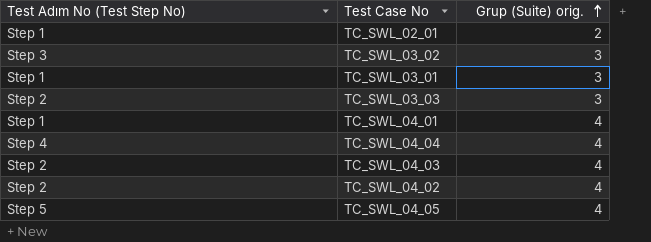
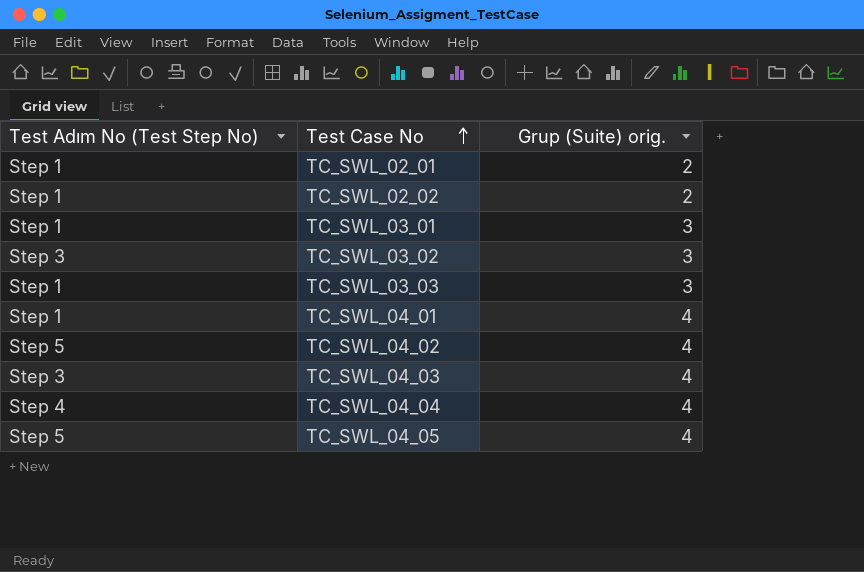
row order: Grup (Suite) orig. ascending -> Test Case No ascending
row TC_SWL_02_02: none -> Step 1 | 2
TC_SWL_03_03 | Test Adım No (Test Step No): Step 2 -> Step 1
TC_SWL_04_02 | Test Adım No (Test Step No): Step 2 -> Step 5
TC_SWL_04_03 | Test Adım No (Test Step No): Step 2 -> Step 3

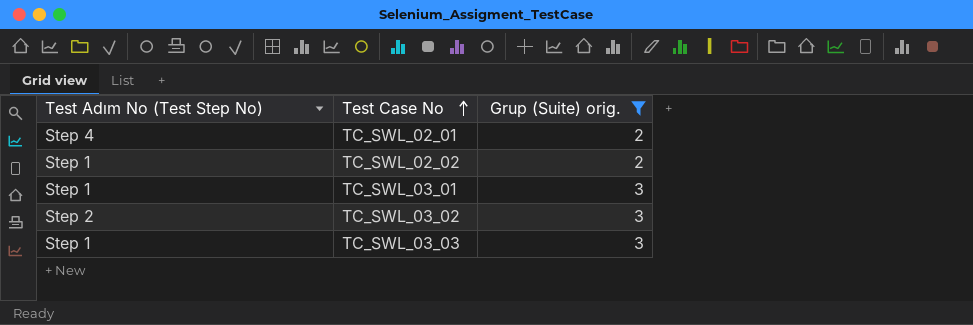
filter: none -> Grup (Suite) orig. != 4
TC_SWL_02_01 | Test Adım No (Test Step No): Step 1 -> Step 4
TC_SWL_03_02 | Test Adım No (Test Step No): Step 3 -> Step 2

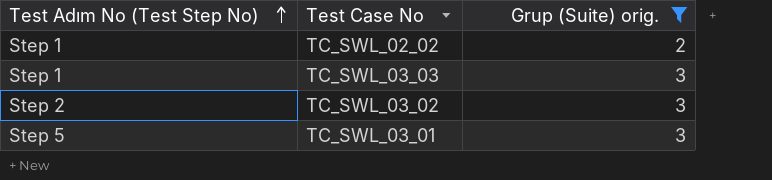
row order: Test Case No ascending -> Test Adım No (Test Step No) ascending
row TC_SWL_02_01: Step 4 | 2 -> none
TC_SWL_03_01 | Test Adım No (Test Step No): Step 1 -> Step 5

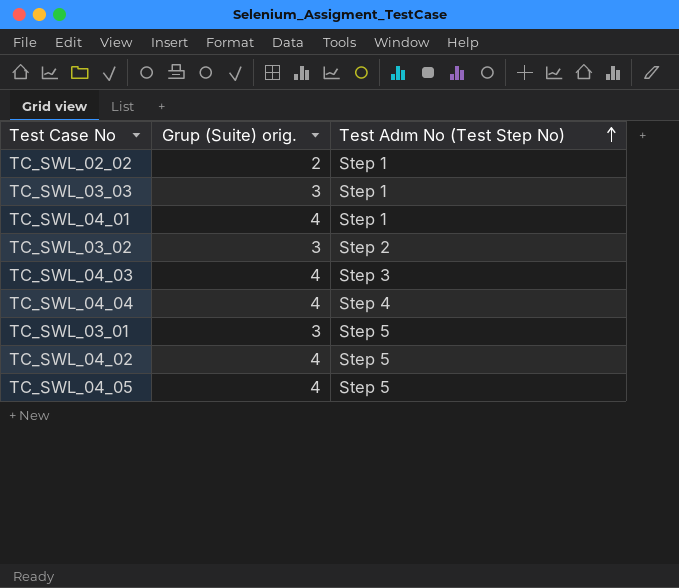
filter: Grup (Suite) orig. != 4 -> none
column Test Adım No (Test Step No) | position: 1 -> 3

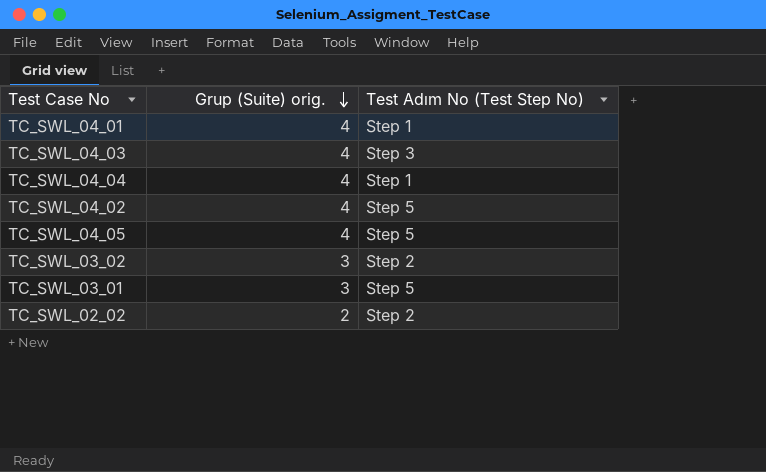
row order: Test Adım No (Test Step No) ascending -> Grup (Suite) orig. descending
row TC_SWL_03_03: 3 | Step 1 -> none
TC_SWL_04_04 | Test Adım No (Test Step No): Step 4 -> Step 1
TC_SWL_02_02 | Test Adım No (Test Step No): Step 1 -> Step 2

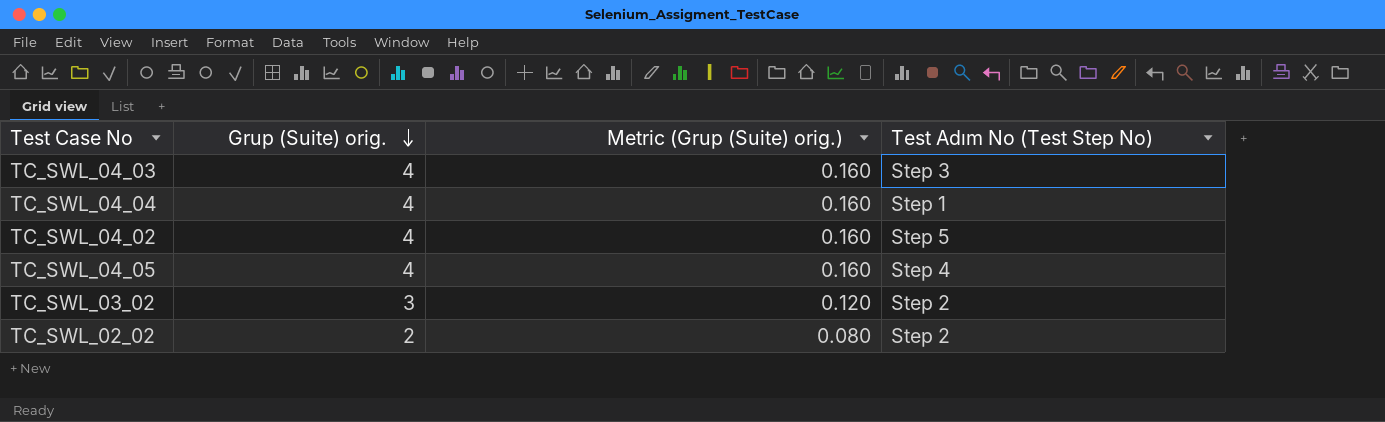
column Metric (Grup (Suite) orig.) | formula: none -> [Grup (Suite) orig.] * 0.04
row TC_SWL_04_01: 4 | Step 1 -> none
row TC_SWL_03_01: 3 | Step 5 -> none
TC_SWL_04_05 | Test Adım No (Test Step No): Step 5 -> Step 4

